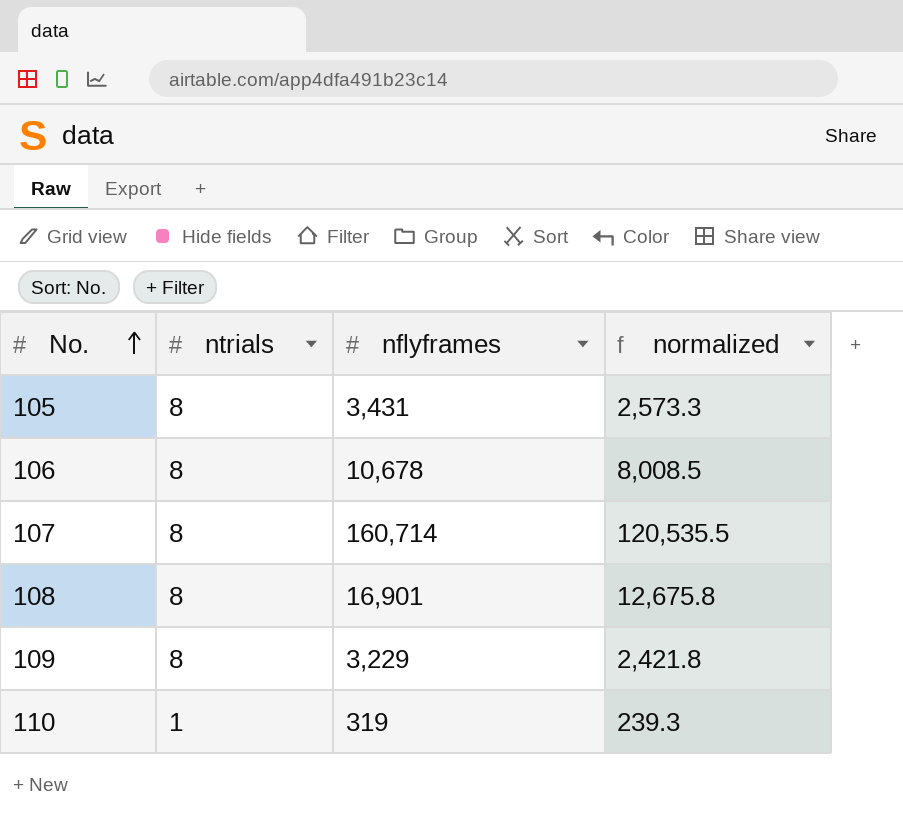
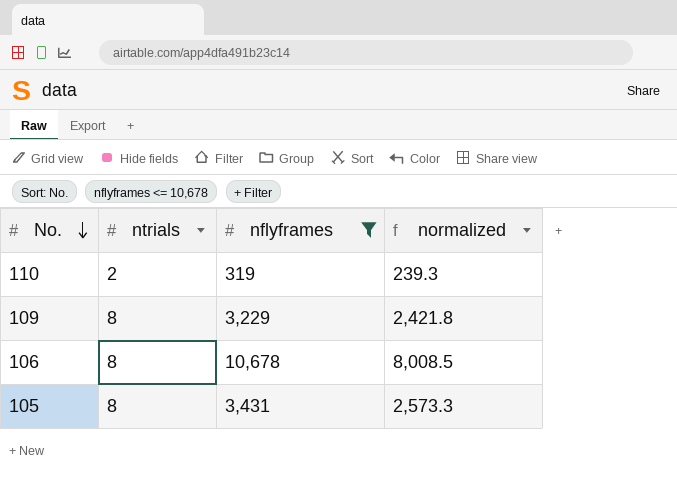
filter: none -> nflyframes <= 10,678
row order: No. ascending -> No. descending
110 | ntrials: 1 -> 2

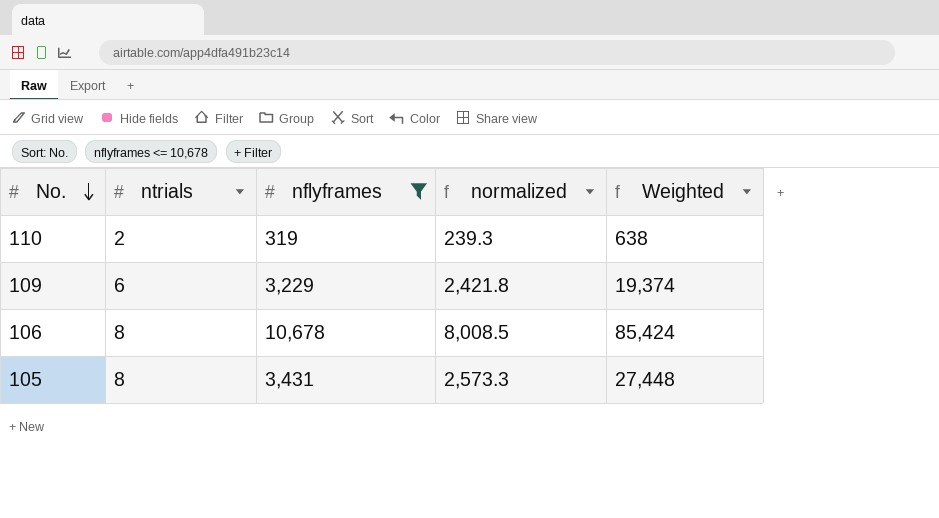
column Weighted | formula: none -> [ntrials] * [nflyframes]
109 | ntrials: 8 -> 6

